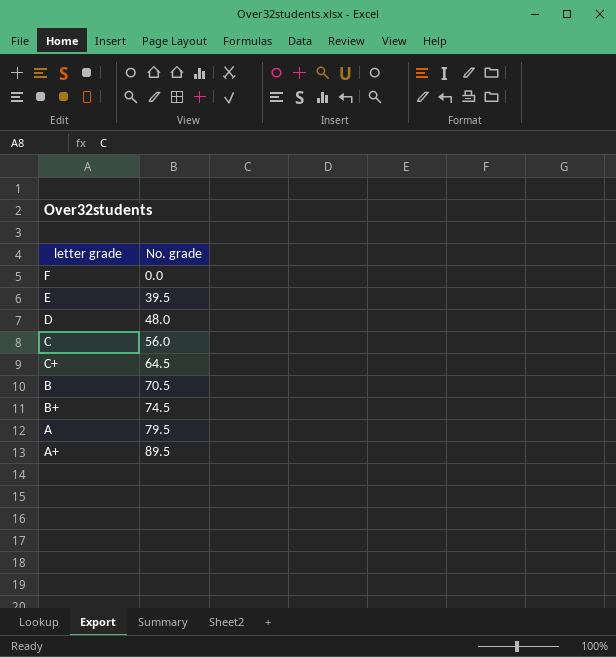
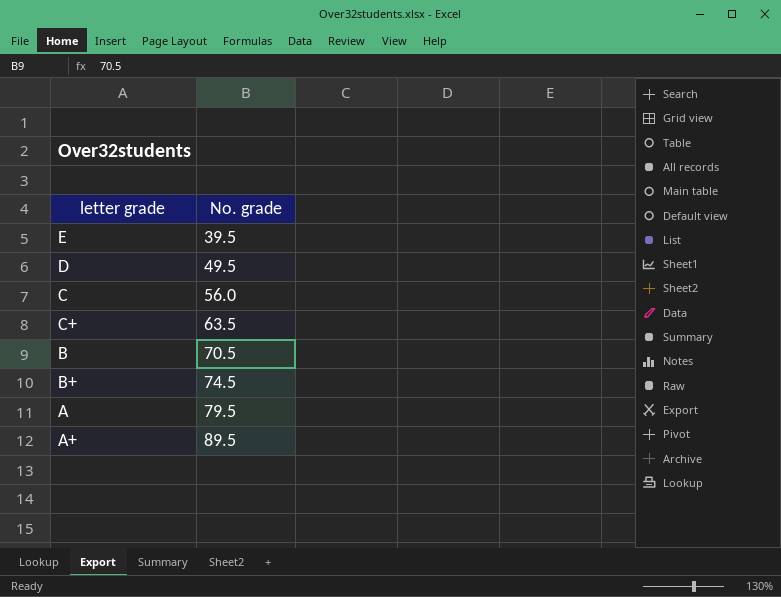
row F: 0.0 -> none
D | No. grade: 48.0 -> 49.5
C+ | No. grade: 64.5 -> 63.5

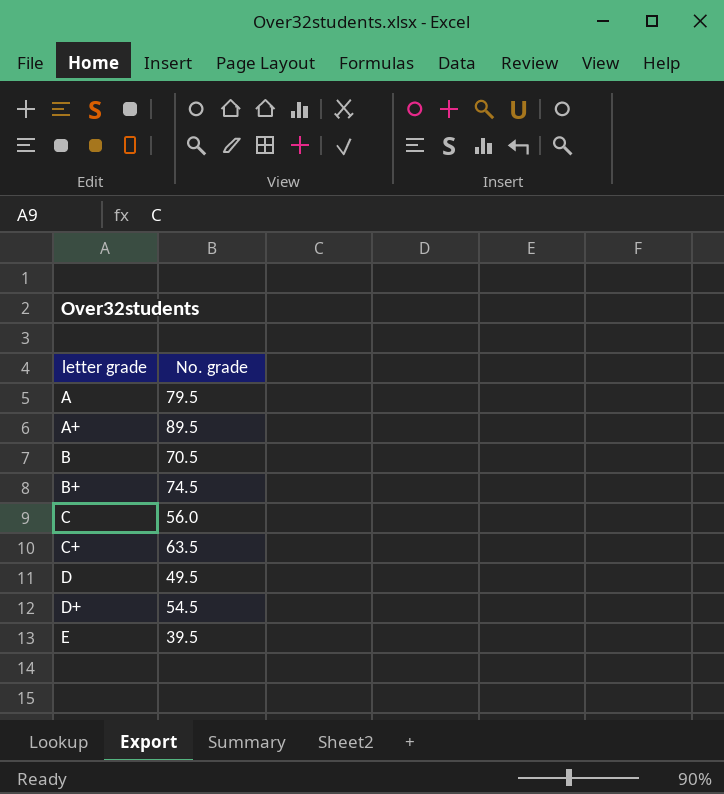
row order: No. grade ascending -> letter grade ascending
row D+: none -> 54.5

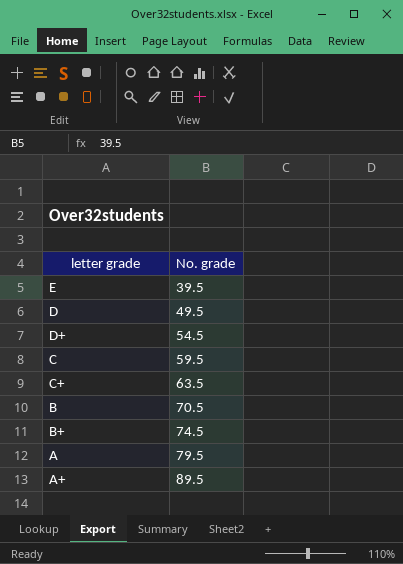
row order: letter grade ascending -> No. grade ascending
C | No. grade: 56.0 -> 59.5

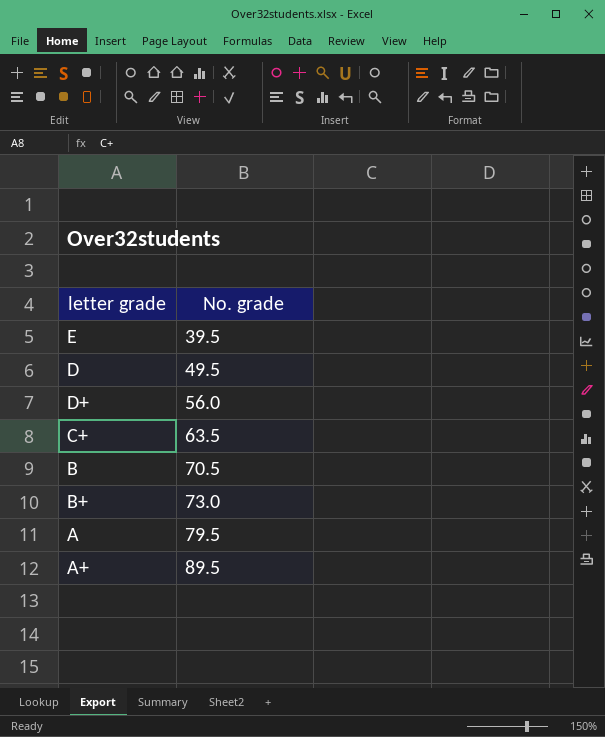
row C: 59.5 -> none
D+ | No. grade: 54.5 -> 56.0
B+ | No. grade: 74.5 -> 73.0

